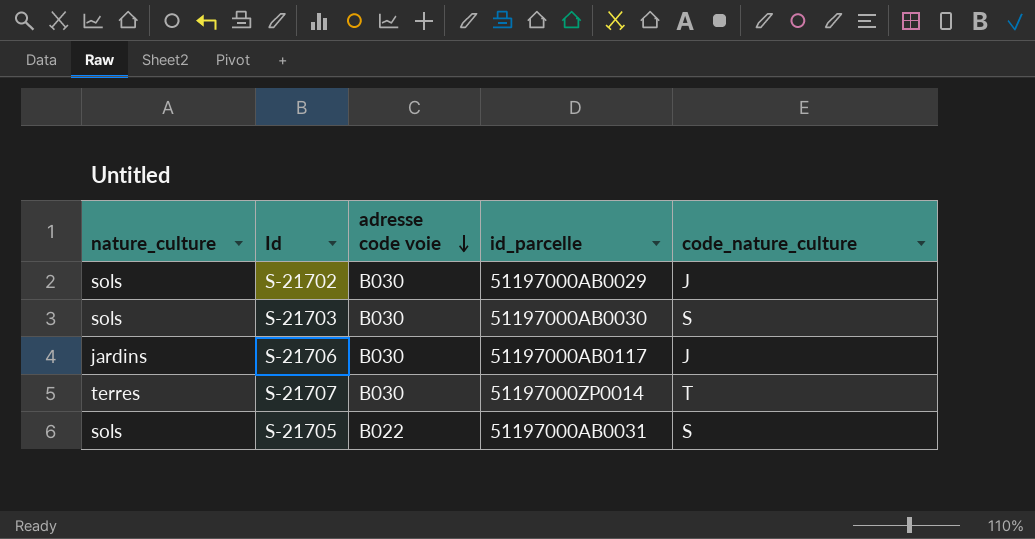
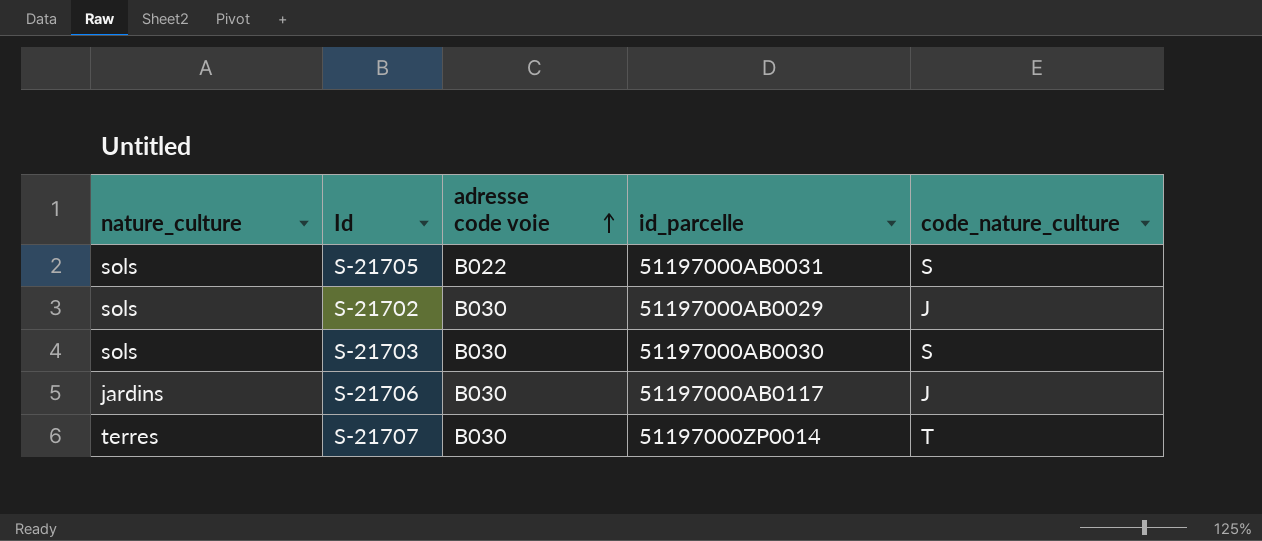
row order: adresse code voie descending -> adresse code voie ascending

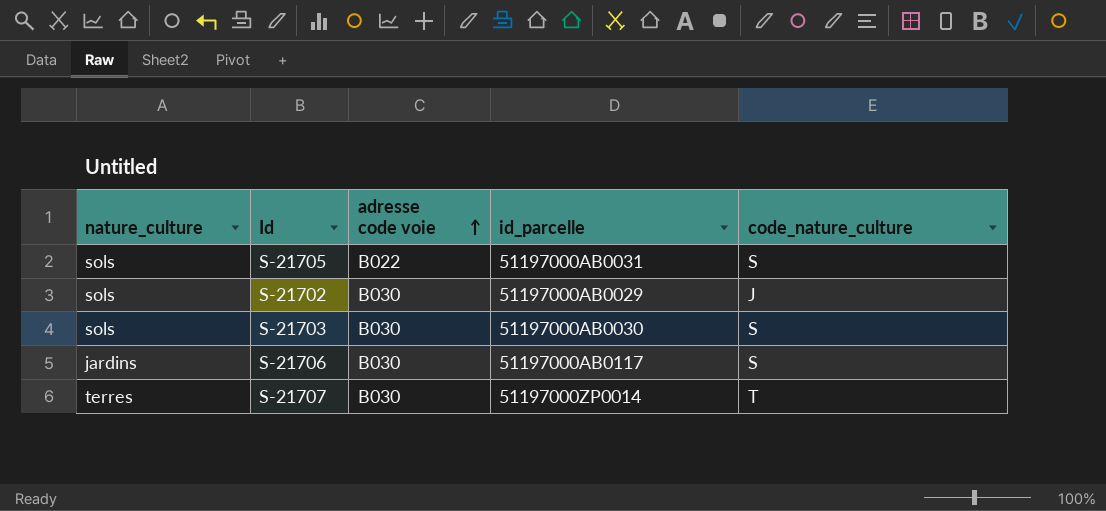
S-21706 | code_nature_culture: J -> S

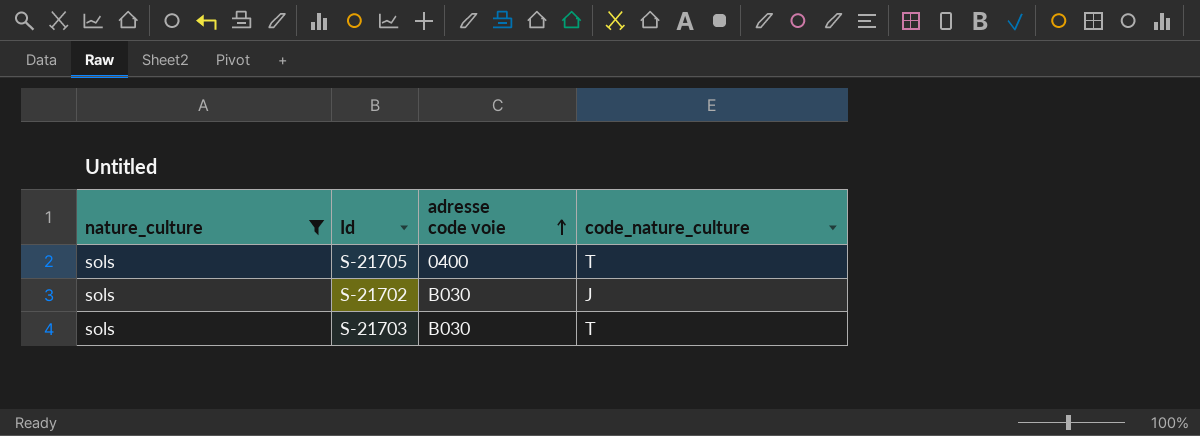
filter: none -> nature_culture = sols
column id_parcelle | position: 4 -> none
S-21705 | adresse code voie: B022 -> 0400
S-21705 | code_nature_culture: S -> T
S-21703 | code_nature_culture: S -> T

